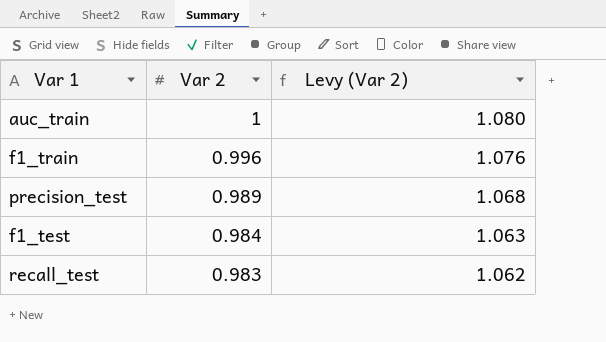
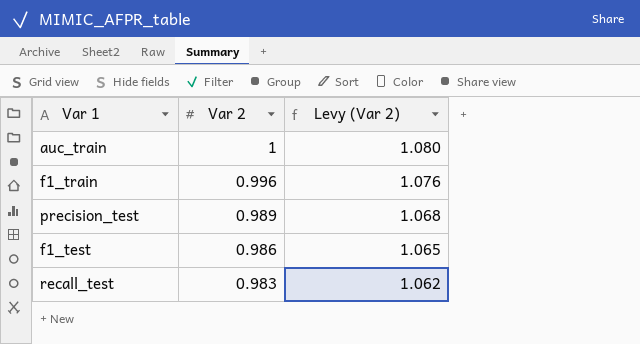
f1_test | Var 2: 0.984 -> 0.986
f1_test | Levy (Var 2): 1.063 -> 1.065

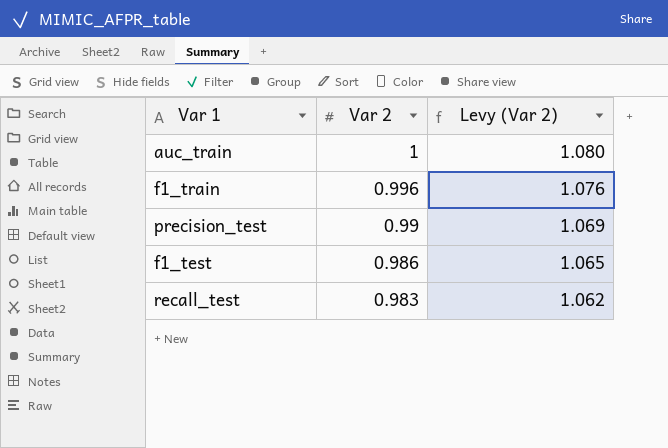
precision_test | Var 2: 0.989 -> 0.99
precision_test | Levy (Var 2): 1.068 -> 1.069

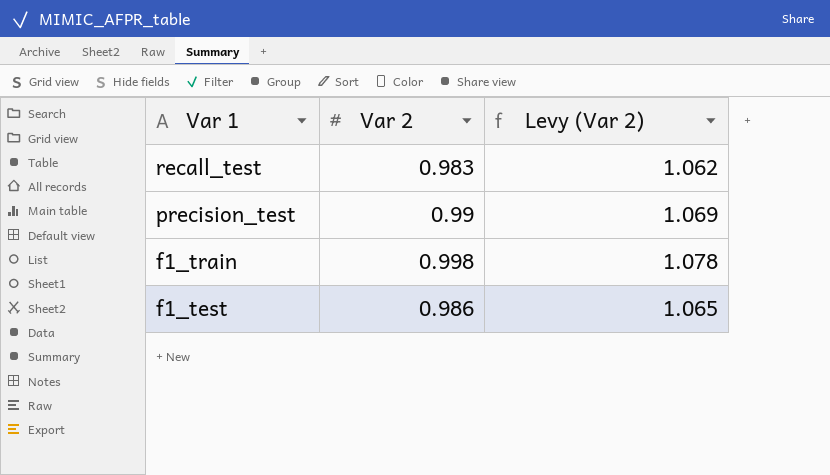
row order: Var 2 descending -> Var 1 descending
row auc_train: 1 | 1.080 -> none
f1_train | Var 2: 0.996 -> 0.998
f1_train | Levy (Var 2): 1.076 -> 1.078

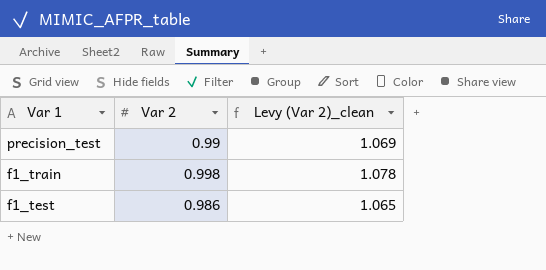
column name: Levy (Var 2) -> Levy (Var 2)_clean
row recall_test: 0.983 | 1.062 -> none

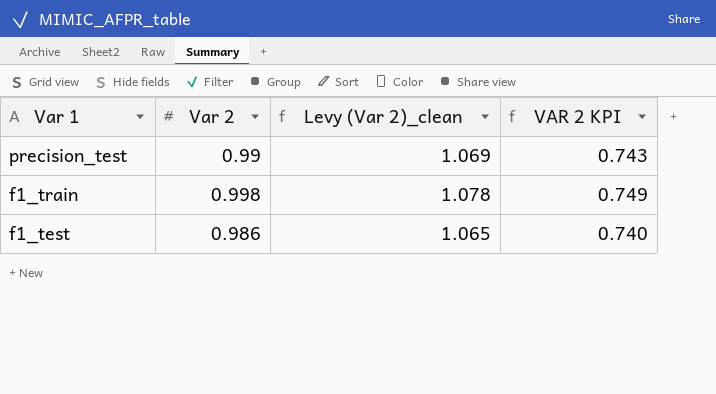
column VAR 2 KPI | formula: none -> [Var 2] * 0.75

